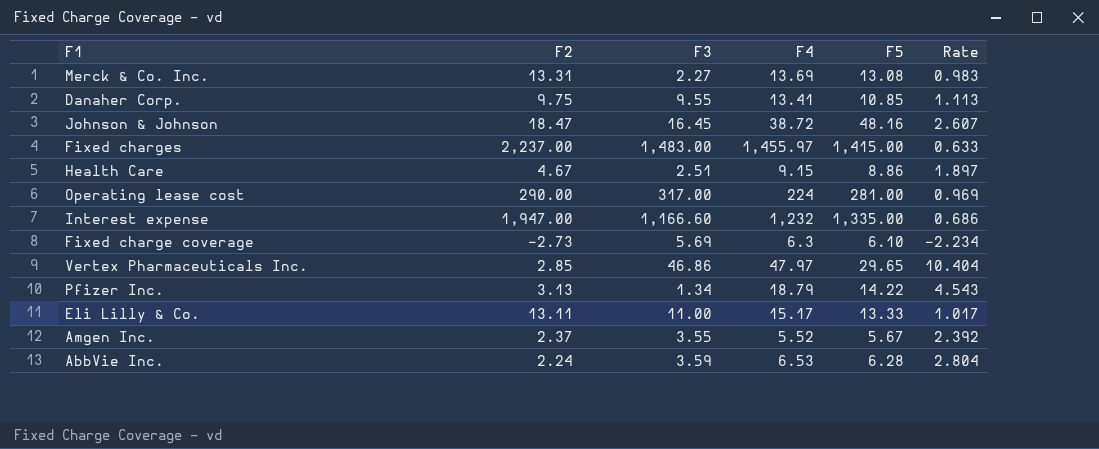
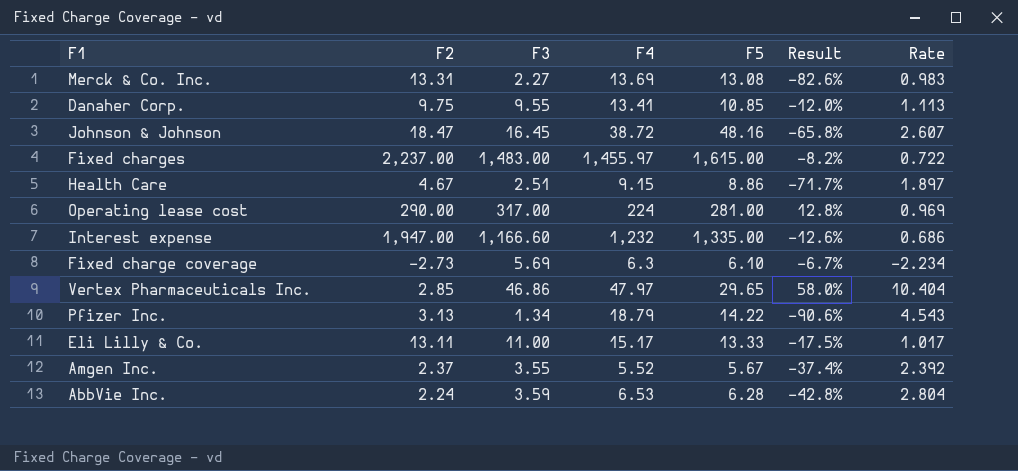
column Result | formula: none -> ([F3] - [F5]) / [F5]
Fixed charges | F5: 1,415.00 -> 1,615.00
Fixed charges | Rate: 0.633 -> 0.722

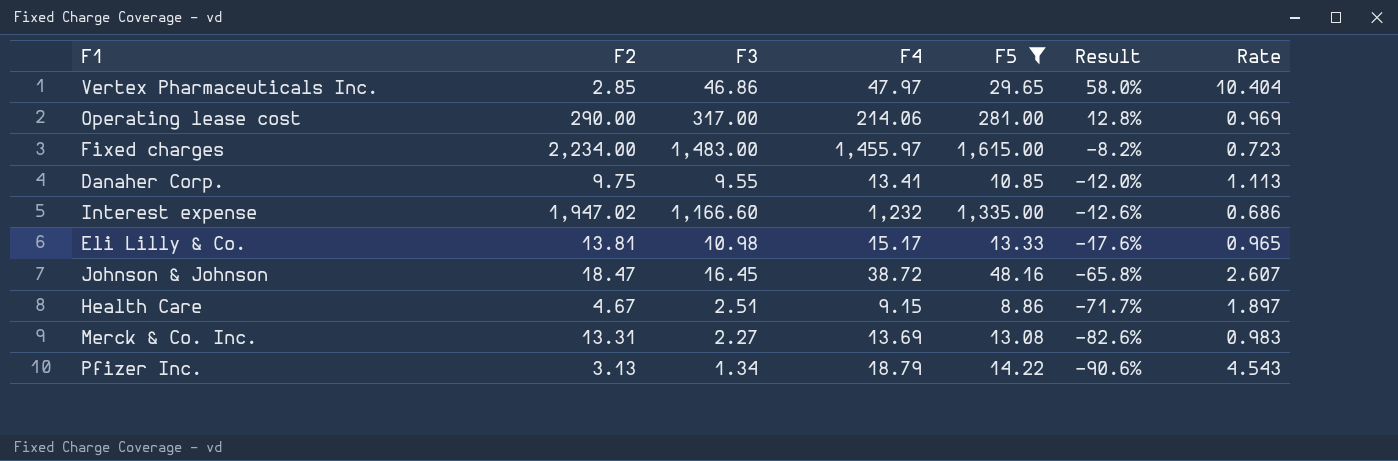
filter: none -> F5 >= 8.86
row order: none -> Result descending
Operating lease cost | F4: 224 -> 214.06
Fixed charges | F2: 2,237.00 -> 2,234.00
Fixed charges | Rate: 0.722 -> 0.723
Interest expense | F2: 1,947.00 -> 1,947.02
Eli Lilly & Co. | F2: 13.11 -> 13.81
Eli Lilly & Co. | F3: 11.00 -> 10.98
Eli Lilly & Co. | Result: -17.5% -> -17.6%
Eli Lilly & Co. | Rate: 1.017 -> 0.965

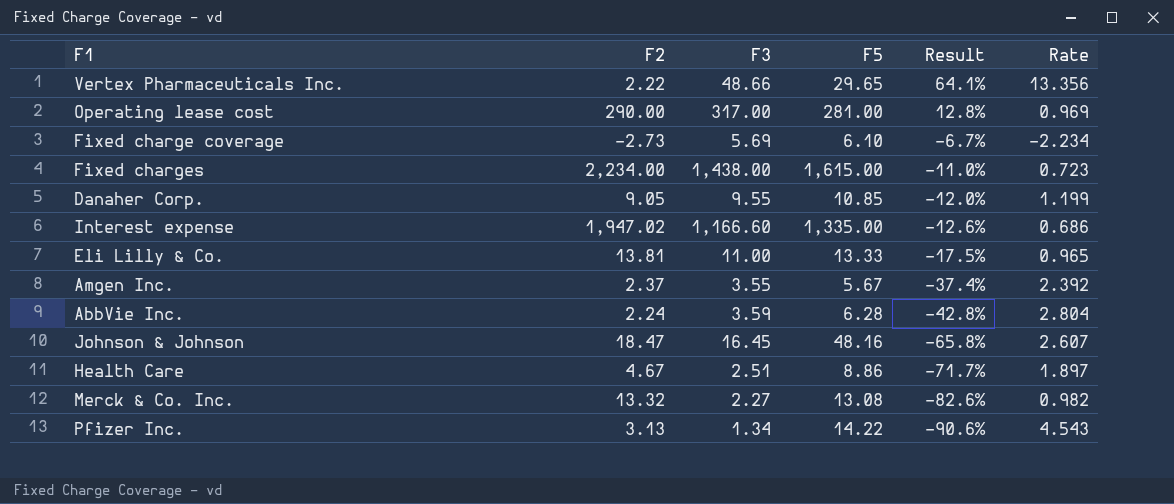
filter: F5 >= 8.86 -> none
column F4 | position: 4 -> none
Vertex Pharmaceuticals Inc. | F2: 2.85 -> 2.22
Vertex Pharmaceuticals Inc. | F3: 46.86 -> 48.66
Vertex Pharmaceuticals Inc. | Result: 58.0% -> 64.1%
Vertex Pharmaceuticals Inc. | Rate: 10.404 -> 13.356
Fixed charges | F3: 1,483.00 -> 1,438.00
Fixed charges | Result: -8.2% -> -11.0%
Danaher Corp. | F2: 9.75 -> 9.05
Danaher Corp. | Rate: 1.113 -> 1.199
Eli Lilly & Co. | F3: 10.98 -> 11.00
Eli Lilly & Co. | Result: -17.6% -> -17.5%
Merck & Co. Inc. | F2: 13.31 -> 13.32
Merck & Co. Inc. | Rate: 0.983 -> 0.982

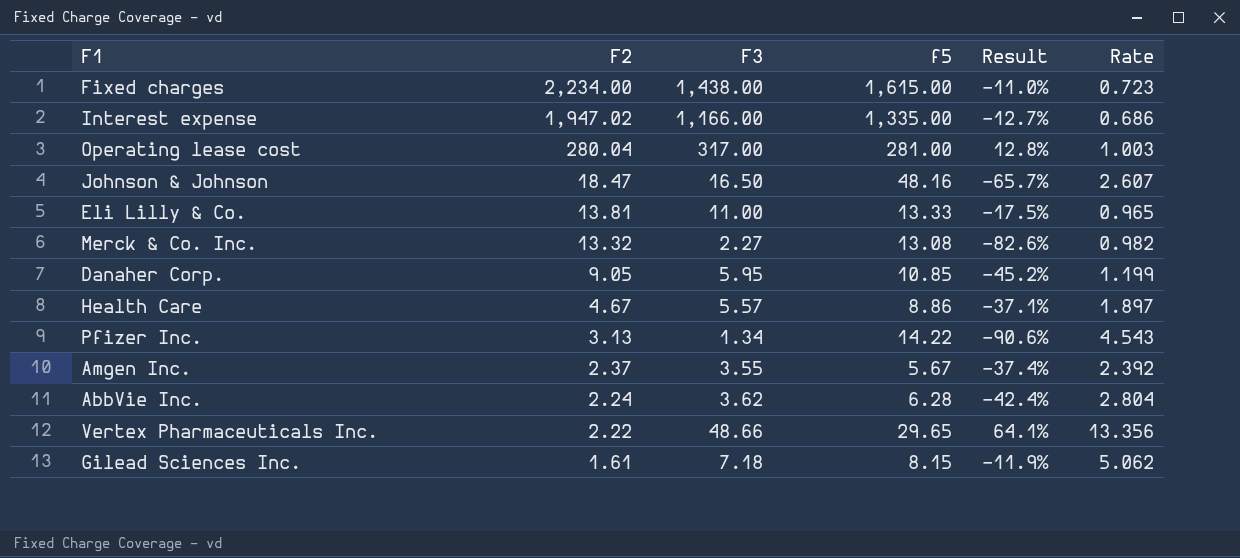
row order: Result descending -> F2 descending
column name: F5 -> f5
row Fixed charge coverage: -2.73 | 5.69 | 6.10 | -6.7% | -2.234 -> none
Interest expense | F3: 1,166.60 -> 1,166.00
Interest expense | Result: -12.6% -> -12.7%
Operating lease cost | F2: 290.00 -> 280.04
Operating lease cost | Rate: 0.969 -> 1.003
Johnson & Johnson | F3: 16.45 -> 16.50
Johnson & Johnson | Result: -65.8% -> -65.7%
Danaher Corp. | F3: 9.55 -> 5.95
Danaher Corp. | Result: -12.0% -> -45.2%
Health Care | F3: 2.51 -> 5.57
Health Care | Result: -71.7% -> -37.1%
AbbVie Inc. | F3: 3.59 -> 3.62
AbbVie Inc. | Result: -42.8% -> -42.4%
row Gilead Sciences Inc.: none -> 1.61 | 7.18 | 8.15 | -11.9% | 5.062

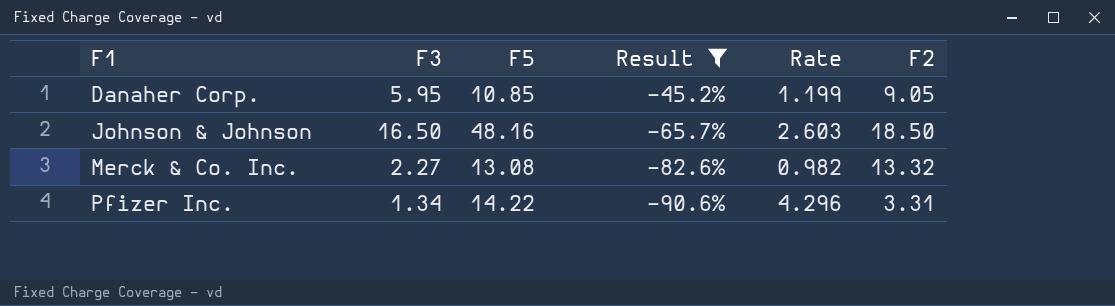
filter: none -> Result <= -45.2%
row order: F2 descending -> F1 ascending
column name: f5 -> F5
column F2 | position: 2 -> 6
Johnson & Johnson | Rate: 2.607 -> 2.603
Johnson & Johnson | F2: 18.47 -> 18.50
Pfizer Inc. | Rate: 4.543 -> 4.296
Pfizer Inc. | F2: 3.13 -> 3.31

